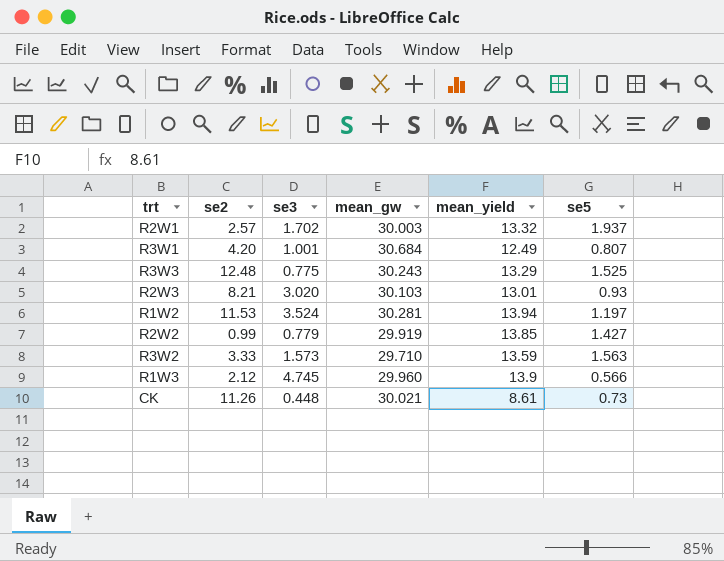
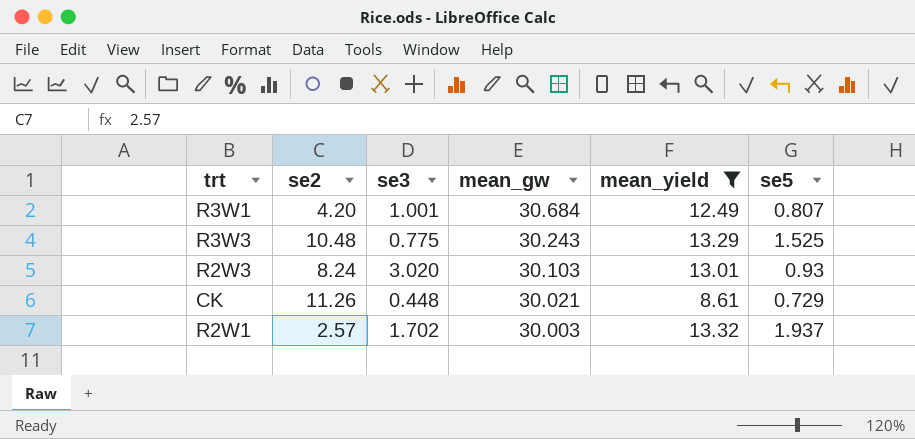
filter: none -> mean_yield <= 13.32
row order: none -> mean_gw descending
R3W3 | se2: 12.48 -> 10.48
R2W3 | se2: 8.21 -> 8.24
CK | se5: 0.73 -> 0.729

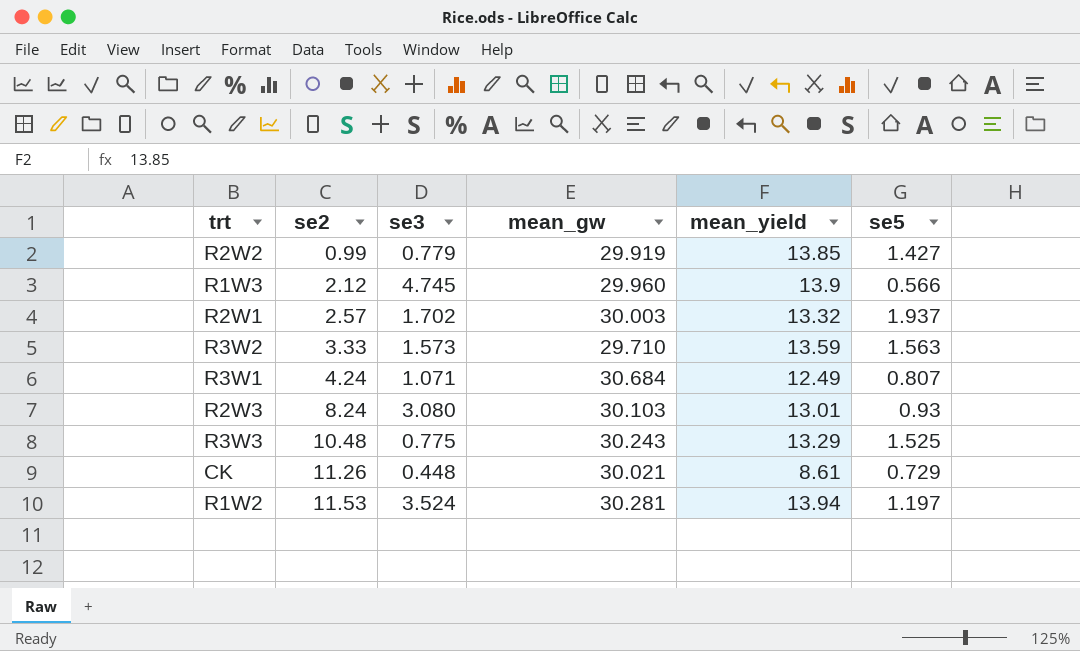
filter: mean_yield <= 13.32 -> none
row order: mean_gw descending -> se2 ascending
R3W1 | se2: 4.20 -> 4.24
R3W1 | se3: 1.001 -> 1.071
R2W3 | se3: 3.020 -> 3.080

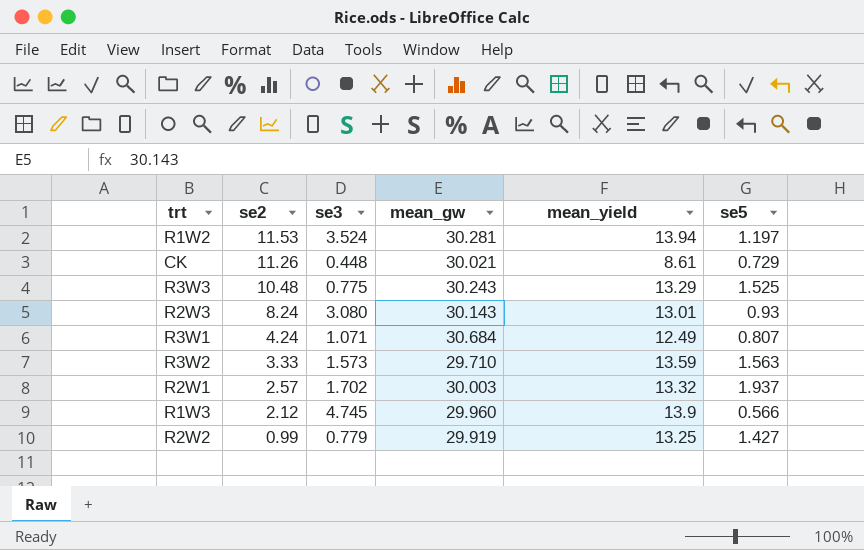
row order: se2 ascending -> se2 descending
R2W3 | mean_gw: 30.103 -> 30.143
R2W2 | mean_yield: 13.85 -> 13.25

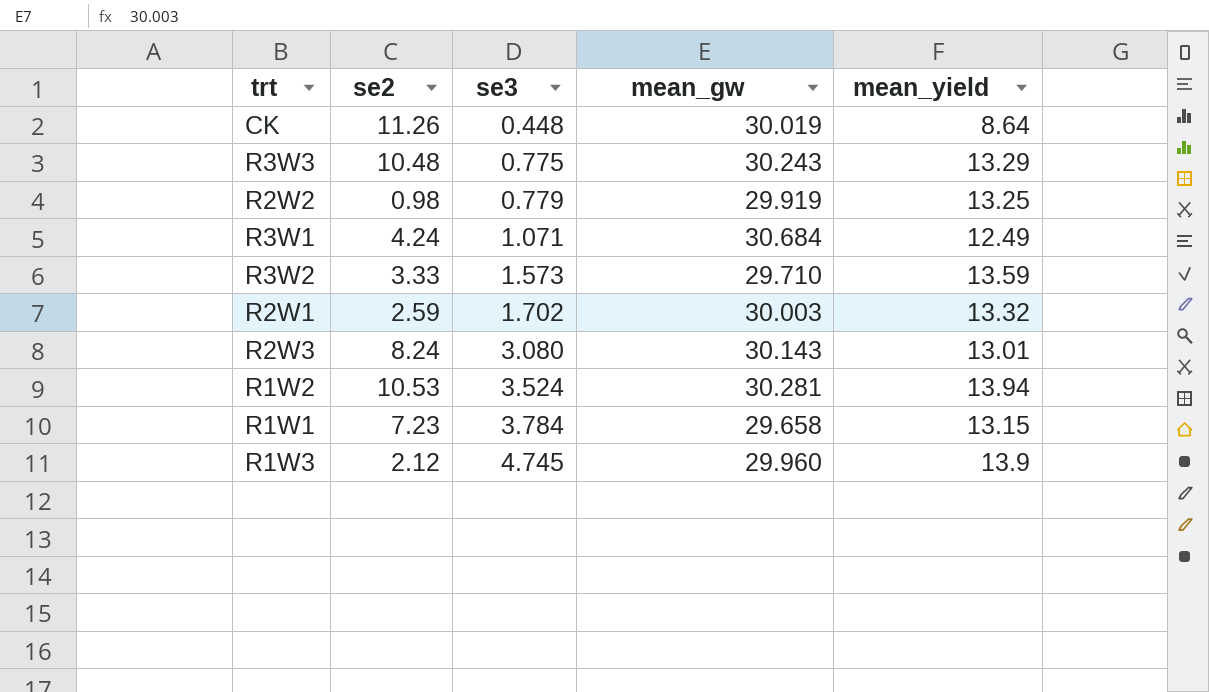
row order: se2 descending -> se3 ascending
column se5 | position: 6 -> none
CK | mean_gw: 30.021 -> 30.019
CK | mean_yield: 8.61 -> 8.64
R2W2 | se2: 0.99 -> 0.98
R2W1 | se2: 2.57 -> 2.59
R1W2 | se2: 11.53 -> 10.53
row R1W1: none -> 7.23 | 3.784 | 29.658 | 13.15

